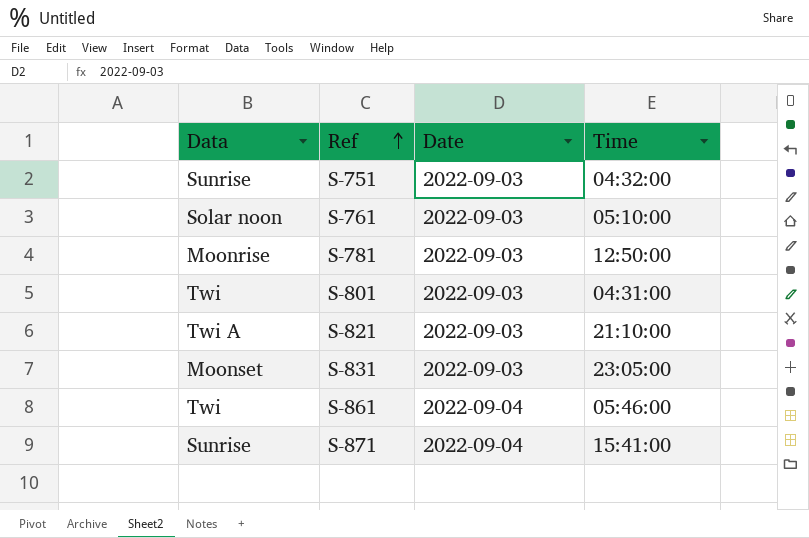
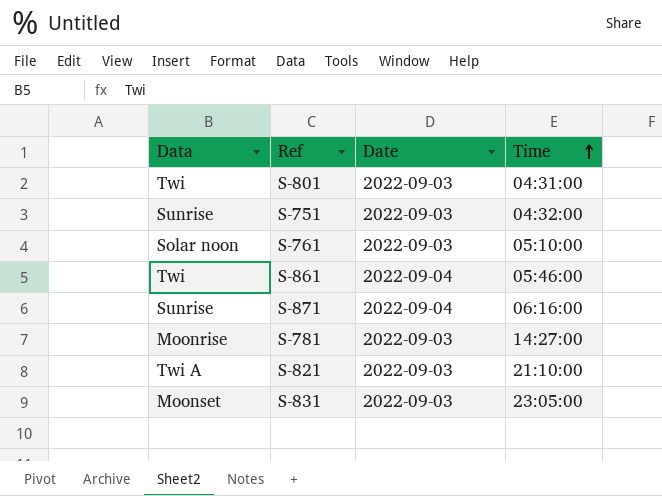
row order: Ref ascending -> Time ascending
S-871 | Time: 15:41:00 -> 06:16:00
S-781 | Time: 12:50:00 -> 14:27:00

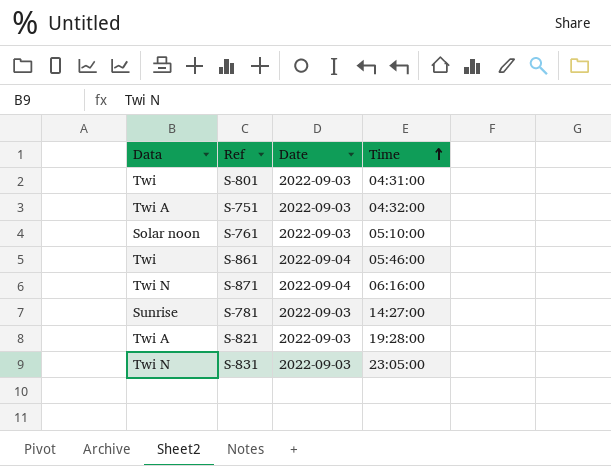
S-751 | Data: Sunrise -> Twi A
S-871 | Data: Sunrise -> Twi N
S-781 | Data: Moonrise -> Sunrise
S-821 | Time: 21:10:00 -> 19:28:00
S-831 | Data: Moonset -> Twi N

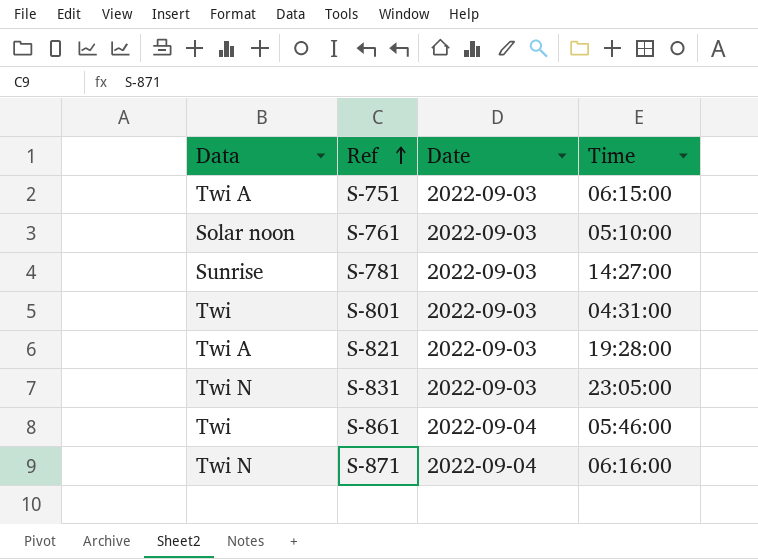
row order: Time ascending -> Ref ascending
S-751 | Time: 04:32:00 -> 06:15:00

